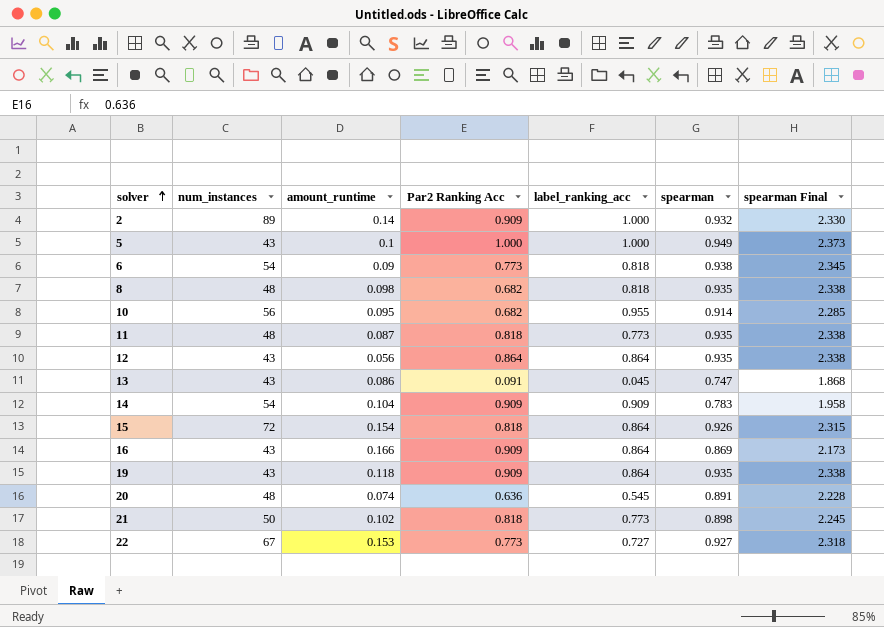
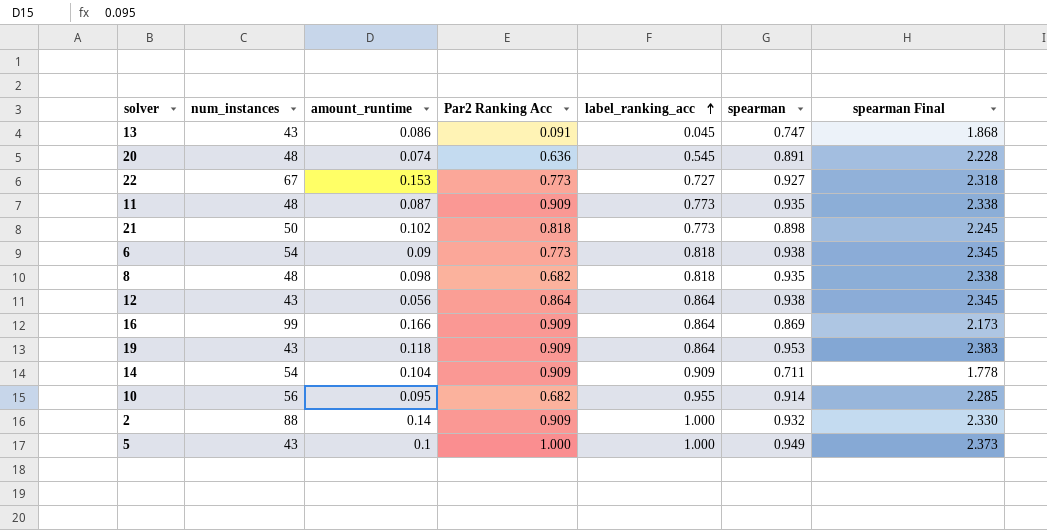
row order: solver ascending -> label_ranking_acc ascending
row 15: 72 | 0.154 | 0.818 | 0.864 | 0.926 | 2.315 -> none
11 | Par2 Ranking Acc: 0.818 -> 0.909
12 | spearman: 0.935 -> 0.938
12 | spearman Final: 2.338 -> 2.345
16 | num_instances: 43 -> 99
19 | spearman: 0.935 -> 0.953
19 | spearman Final: 2.338 -> 2.383
14 | spearman: 0.783 -> 0.711
14 | spearman Final: 1.958 -> 1.778
2 | num_instances: 89 -> 88

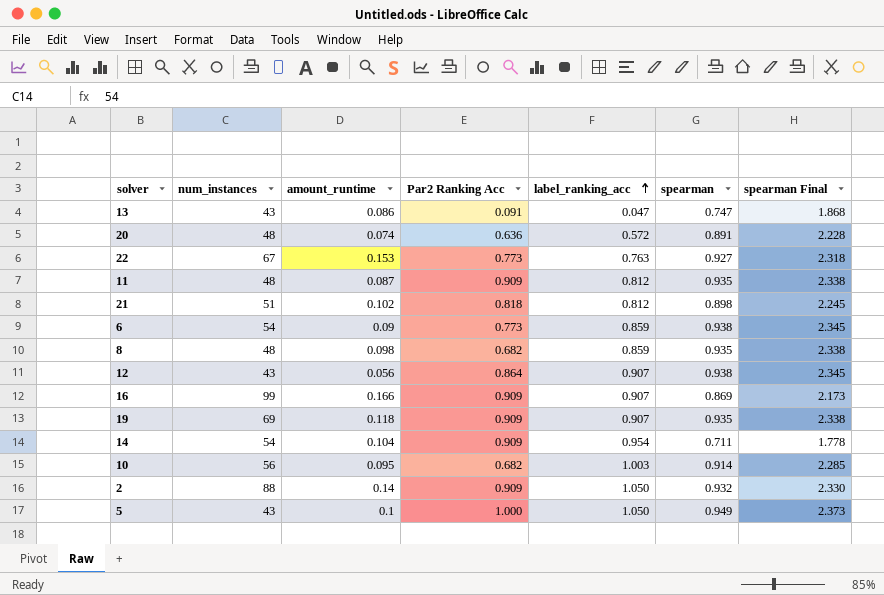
13 | label_ranking_acc: 0.045 -> 0.047
20 | label_ranking_acc: 0.545 -> 0.572
22 | label_ranking_acc: 0.727 -> 0.763
11 | label_ranking_acc: 0.773 -> 0.812
21 | num_instances: 50 -> 51
21 | label_ranking_acc: 0.773 -> 0.812
6 | label_ranking_acc: 0.818 -> 0.859
8 | label_ranking_acc: 0.818 -> 0.859
12 | label_ranking_acc: 0.864 -> 0.907
16 | label_ranking_acc: 0.864 -> 0.907
19 | num_instances: 43 -> 69
19 | label_ranking_acc: 0.864 -> 0.907
19 | spearman: 0.953 -> 0.935
19 | spearman Final: 2.383 -> 2.338
14 | label_ranking_acc: 0.909 -> 0.954
10 | label_ranking_acc: 0.955 -> 1.003
2 | label_ranking_acc: 1.000 -> 1.050
5 | label_ranking_acc: 1.000 -> 1.050

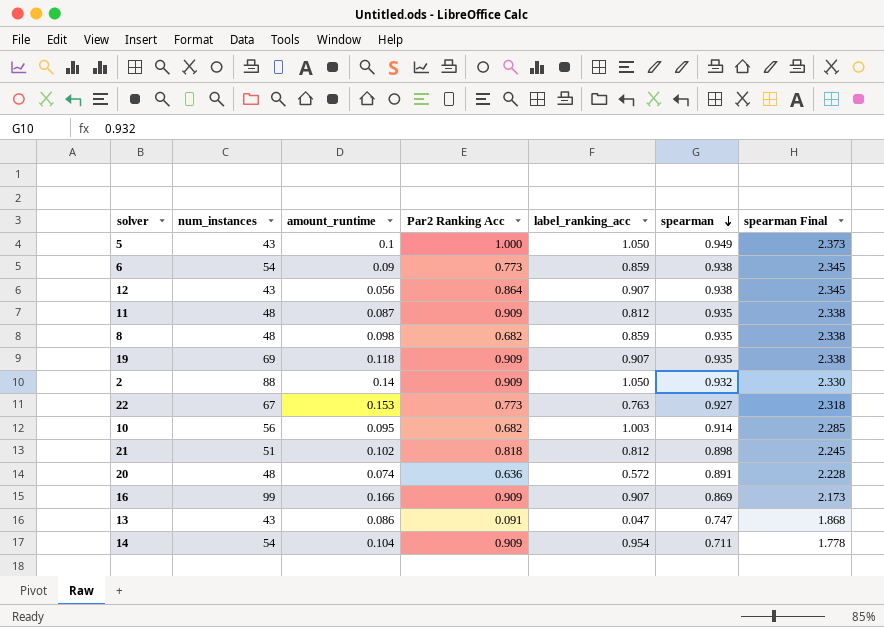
row order: label_ranking_acc ascending -> spearman descending

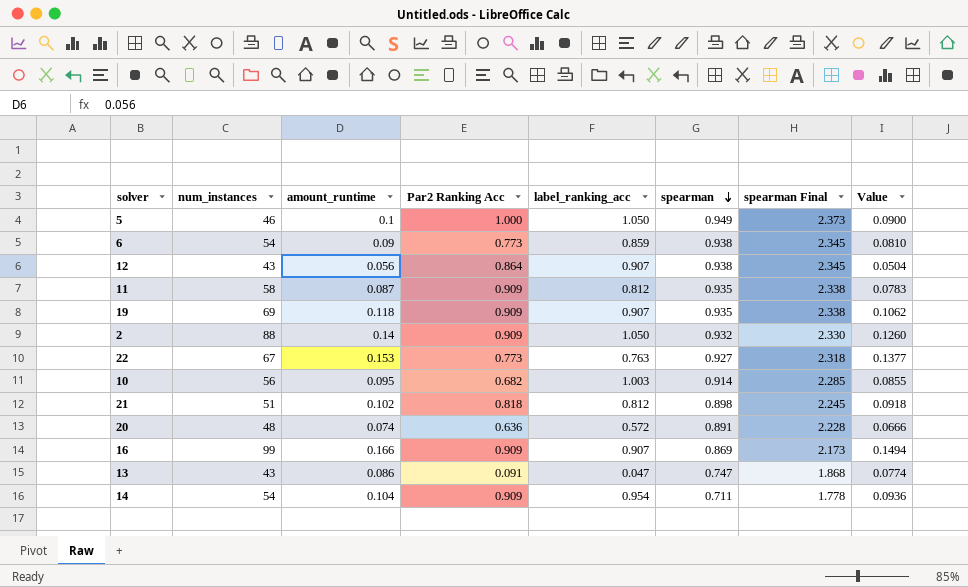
column Value | formula: none -> [amount_runtime] * 0.9
row 8: 48 | 0.098 | 0.682 | 0.859 | 0.935 | 2.338 -> none
5 | num_instances: 43 -> 46
11 | num_instances: 48 -> 58

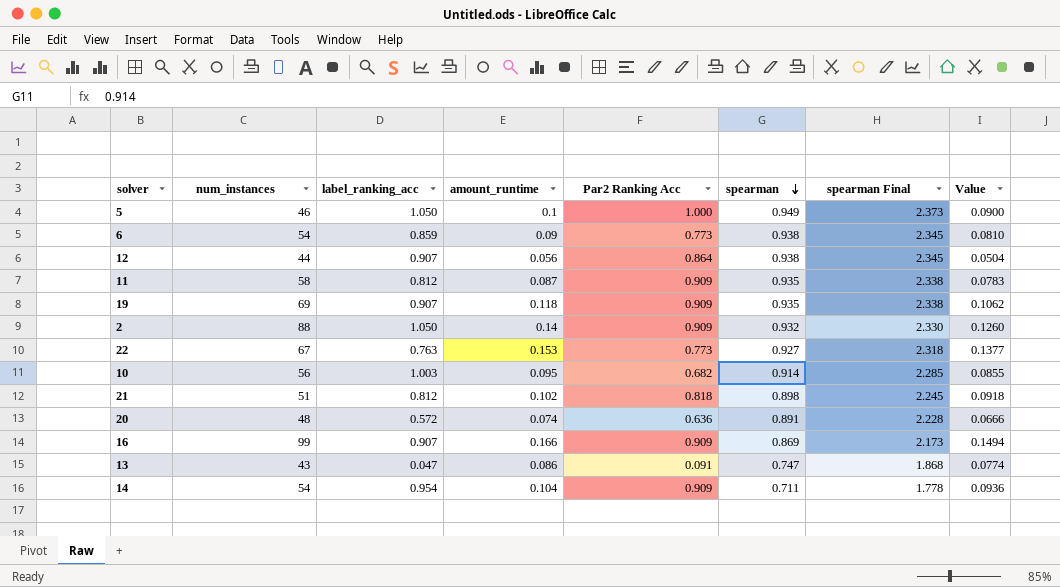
column label_ranking_acc | position: 5 -> 3
12 | num_instances: 43 -> 44

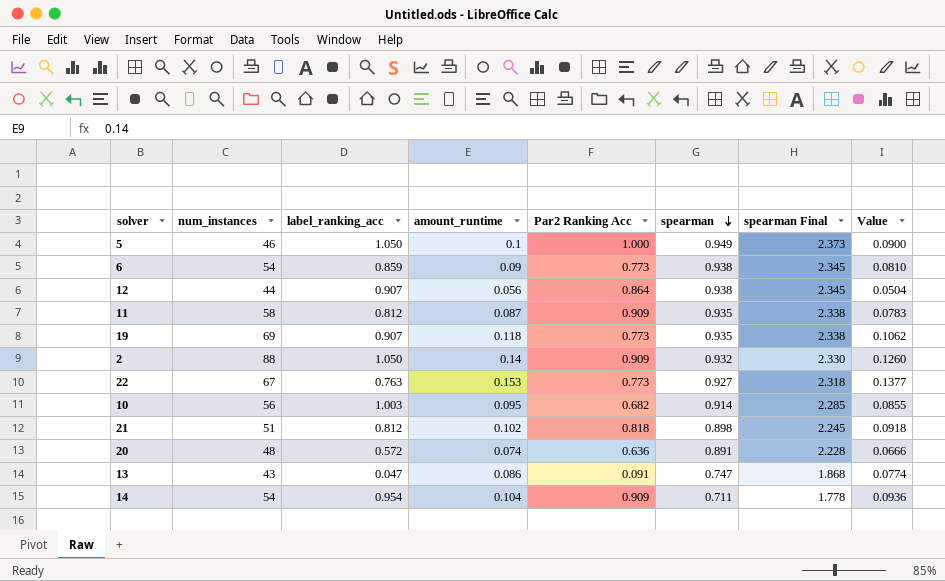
row 16: 99 | 0.907 | 0.166 | 0.909 | 0.869 | 2.173 | 0.1494 -> none
19 | Par2 Ranking Acc: 0.909 -> 0.773

